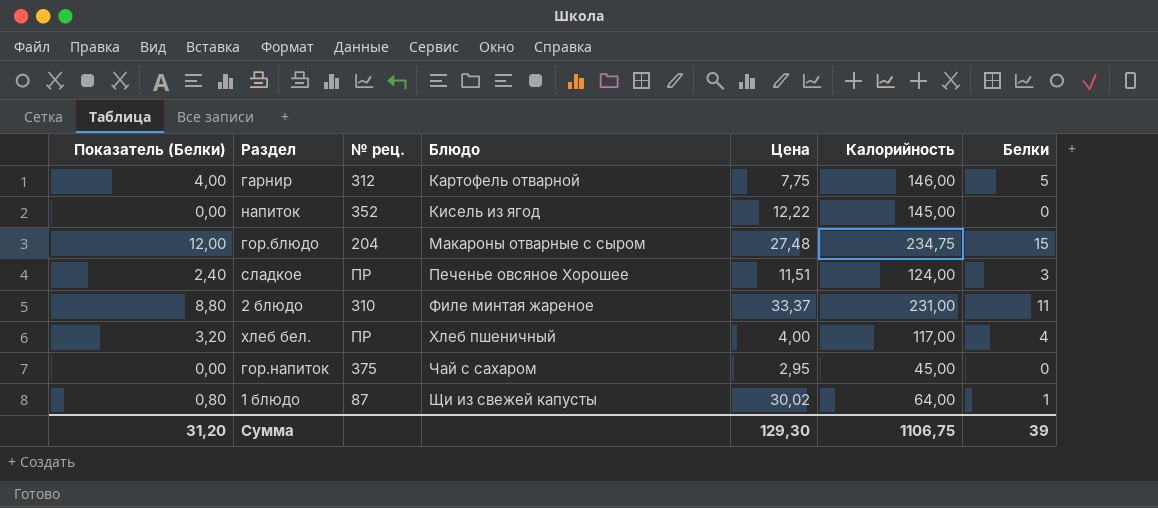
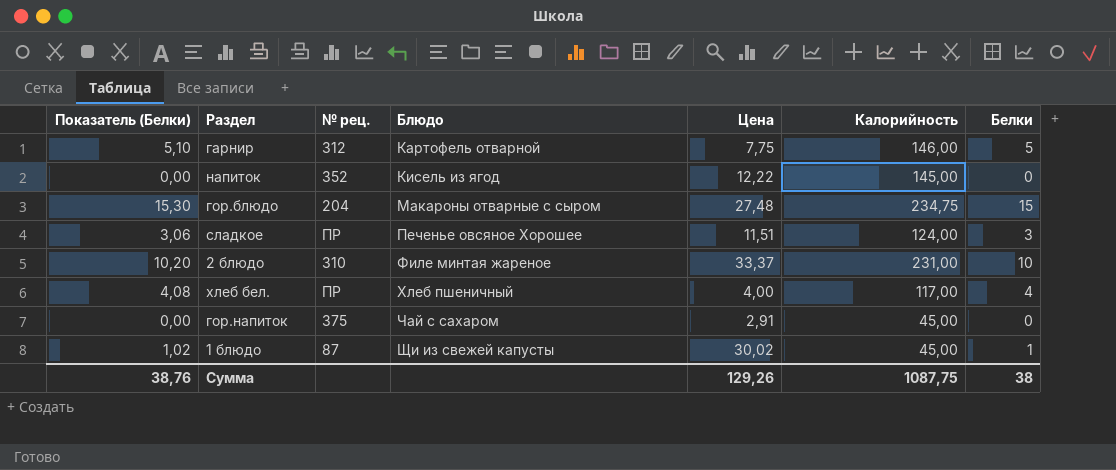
column Показатель (Белки) | formula: [Белки] * 0,8 -> [Белки] * 1,02
2 блюдо | Белки: 11 -> 10
гор.напиток | Цена: 2,95 -> 2,91
1 блюдо | Калорийность: 64,00 -> 45,00
Сумма | Показатель (Белки): 31,20 -> 38,76
Сумма | Цена: 129,30 -> 129,26
Сумма | Калорийность: 1106,75 -> 1087,75
Сумма | Белки: 39 -> 38

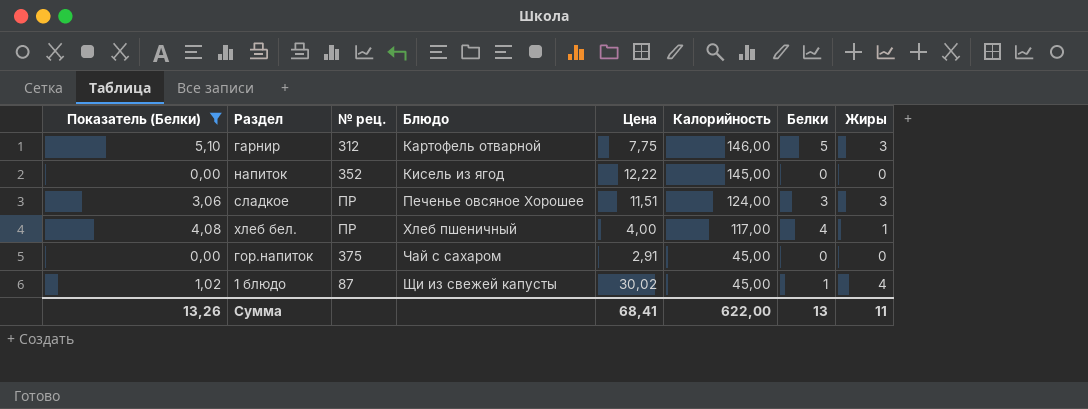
filter: none -> Показатель (Белки) <= 5,10
column Жиры | position: none -> 8
Сумма | Показатель (Белки): 38,76 -> 13,26
Сумма | Цена: 129,26 -> 68,41
Сумма | Калорийность: 1087,75 -> 622,00
Сумма | Белки: 38 -> 13

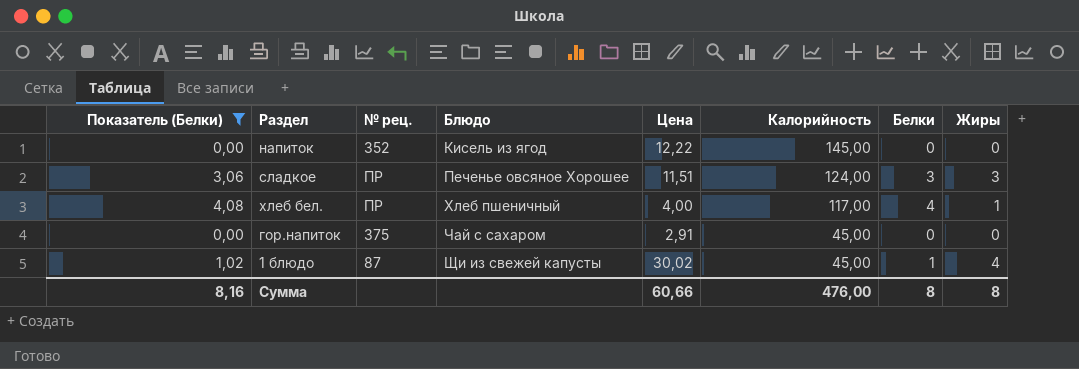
row гарнир: 5,10 | 312 | Картофель отварной | 7,75 | 146,00 | 5 | 3 -> none
Сумма | Показатель (Белки): 13,26 -> 8,16
Сумма | Цена: 68,41 -> 60,66
Сумма | Калорийность: 622,00 -> 476,00
Сумма | Белки: 13 -> 8
Сумма | Жиры: 11 -> 8

